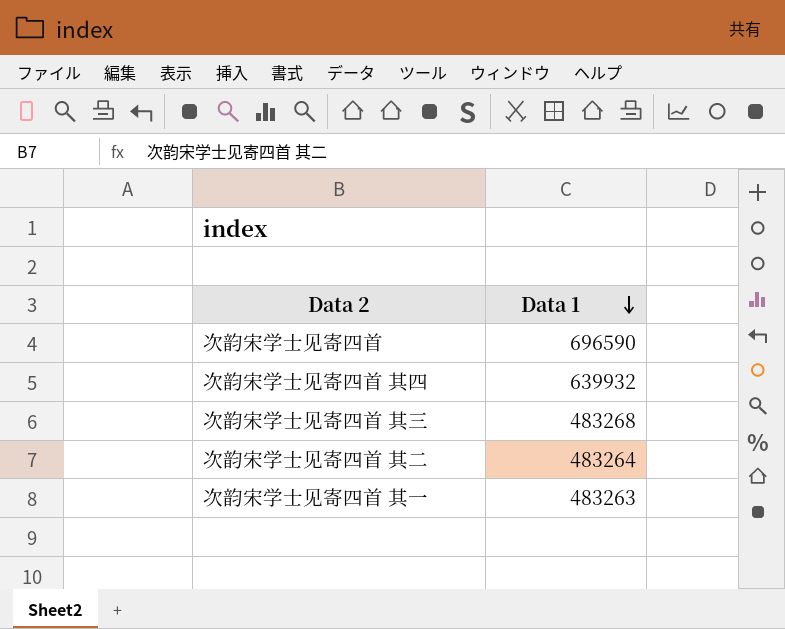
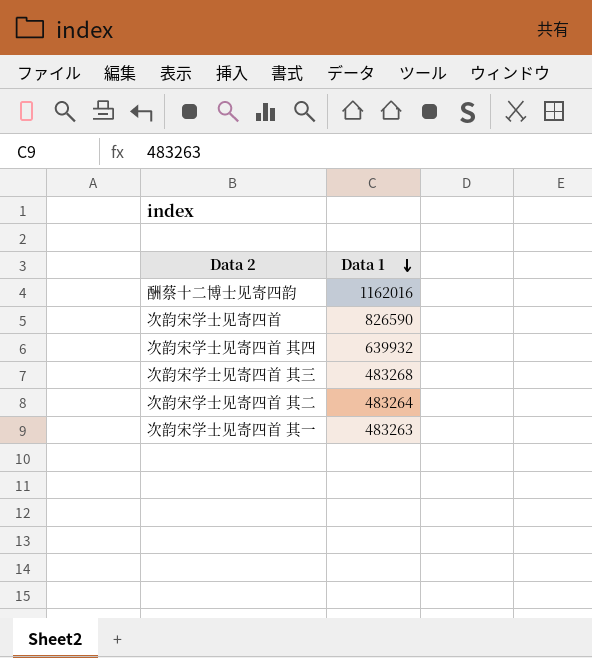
row 酬蔡十二博士见寄四韵: none -> 1162016
次韵宋学士见寄四首 | Data 1: 696590 -> 826590

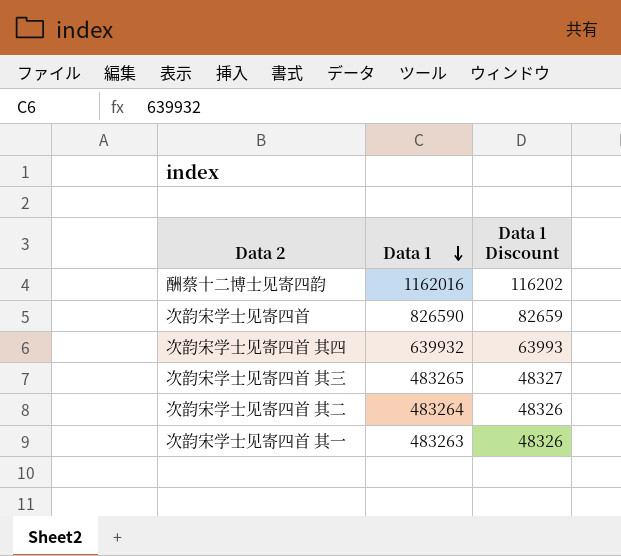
column Data 1 Discount | formula: none -> [Data 1] * 0.1
次韵宋学士见寄四首 其三 | Data 1: 483268 -> 483265

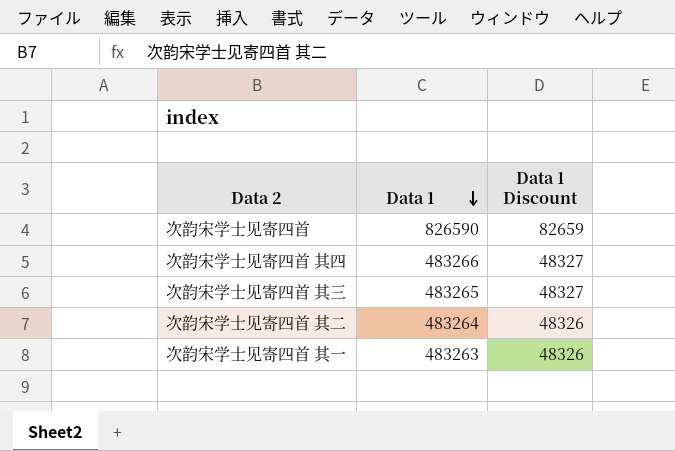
row 酬蔡十二博士见寄四韵: 1162016 | 116202 -> none
次韵宋学士见寄四首 其四 | Data 1: 639932 -> 483266
次韵宋学士见寄四首 其四 | Data 1 Discount: 63993 -> 48327

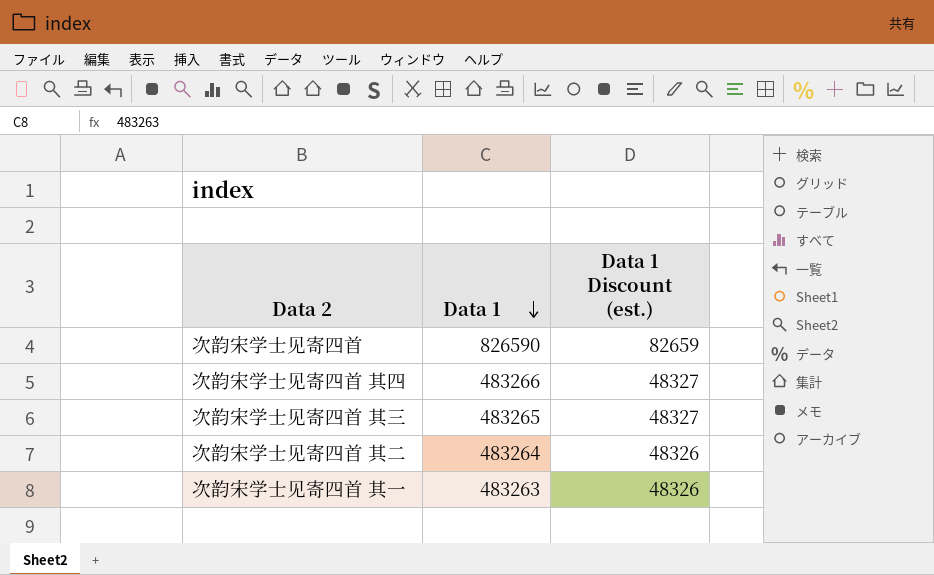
column name: Data 1 Discount -> Data 1 Discount (est.)

